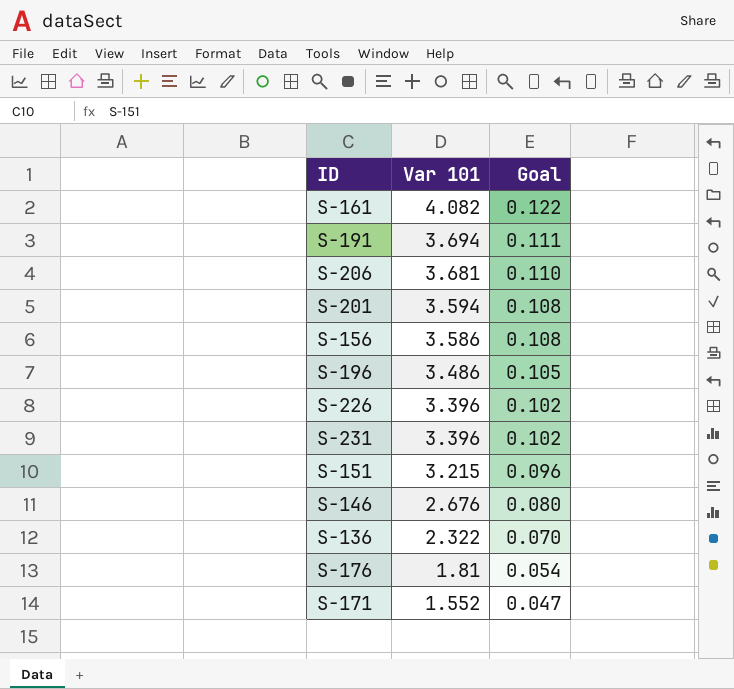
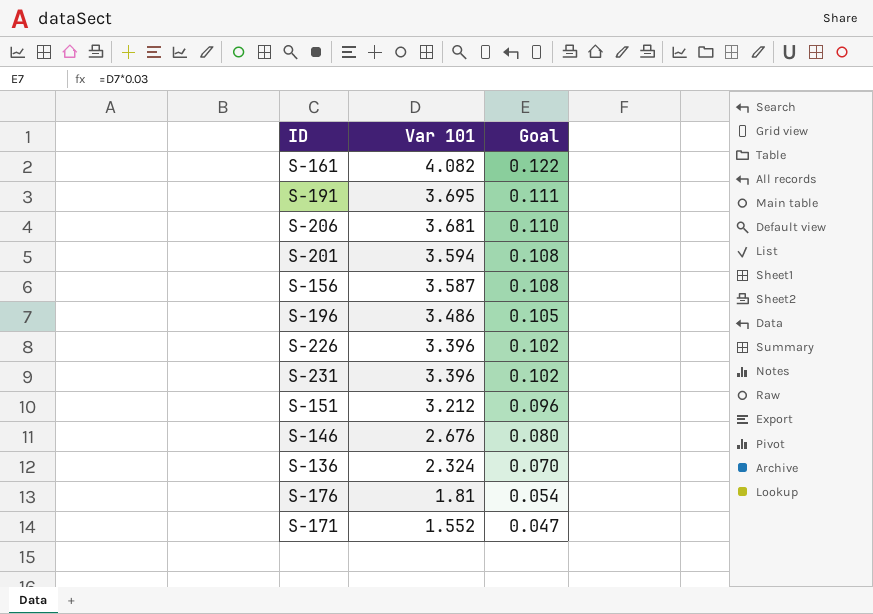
S-191 | Var 101: 3.694 -> 3.695
S-156 | Var 101: 3.586 -> 3.587
S-151 | Var 101: 3.215 -> 3.212
S-136 | Var 101: 2.322 -> 2.324

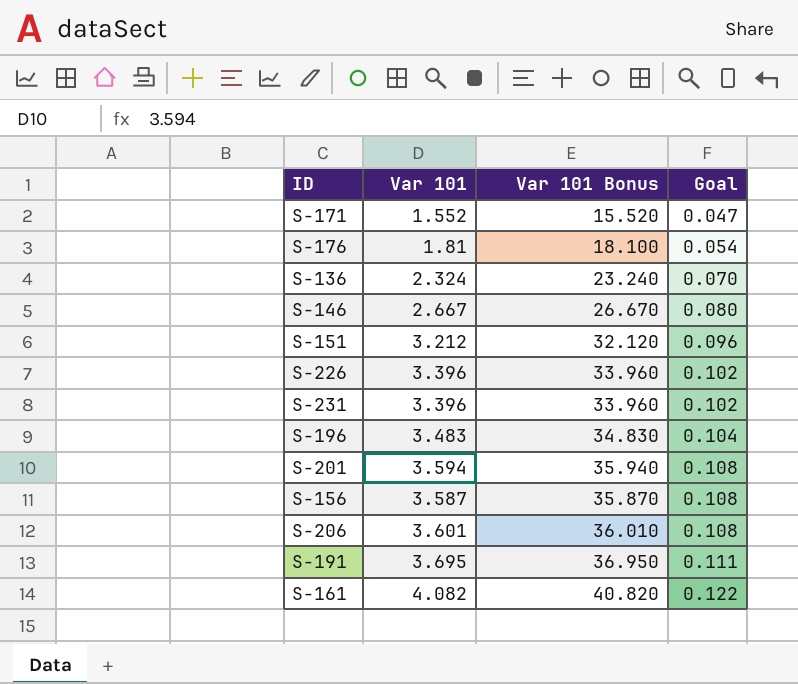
row order: Var 101 descending -> Goal ascending
column Var 101 Bonus | formula: none -> [Var 101] * 10
S-146 | Var 101: 2.676 -> 2.667
S-196 | Var 101: 3.486 -> 3.483
S-196 | Goal: 0.105 -> 0.104
S-206 | Var 101: 3.681 -> 3.601
S-206 | Goal: 0.110 -> 0.108

